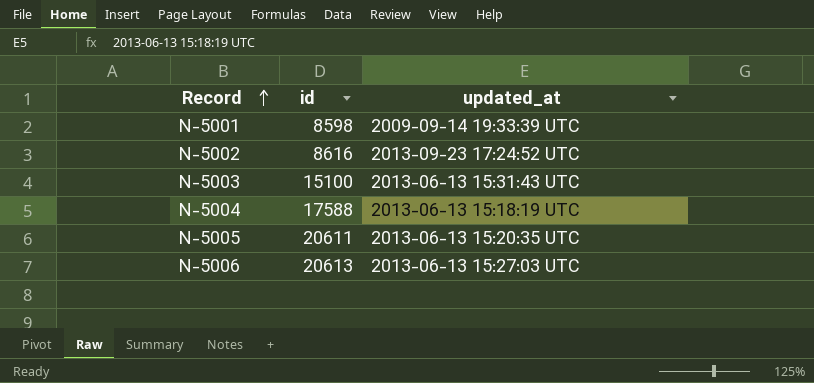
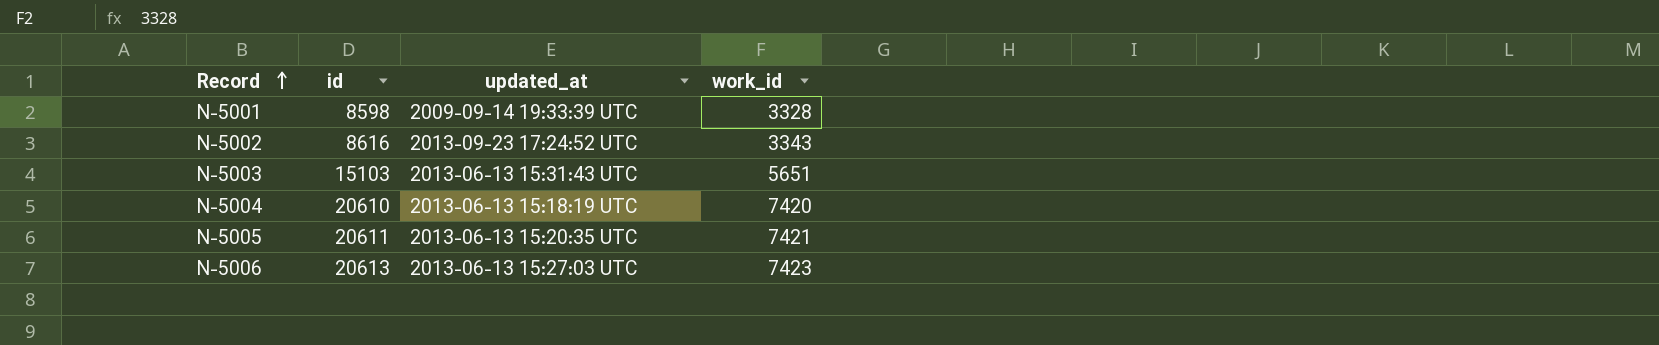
column work_id | position: none -> 4
N-5003 | id: 15100 -> 15103
N-5004 | id: 17588 -> 20610

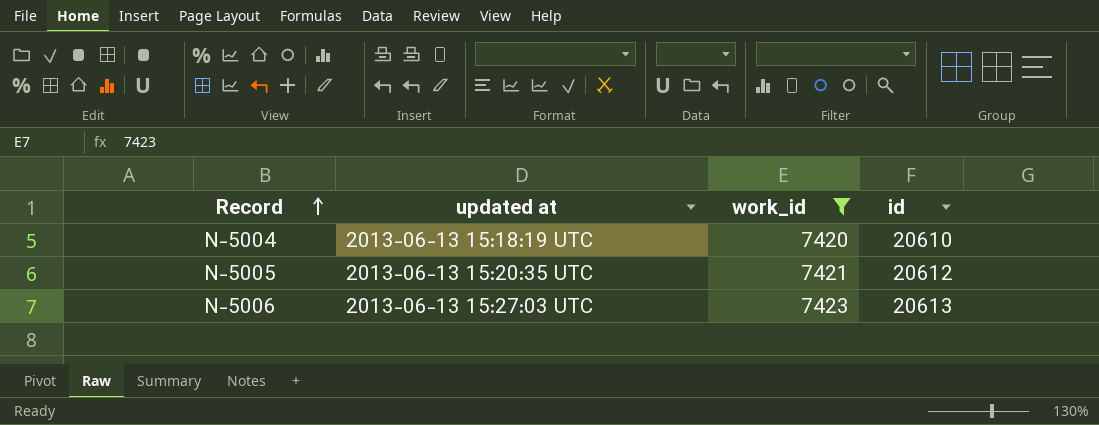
filter: none -> work_id >= 7420
column name: updated_at -> updated at
column id | position: 2 -> 4
N-5005 | id: 20611 -> 20612

